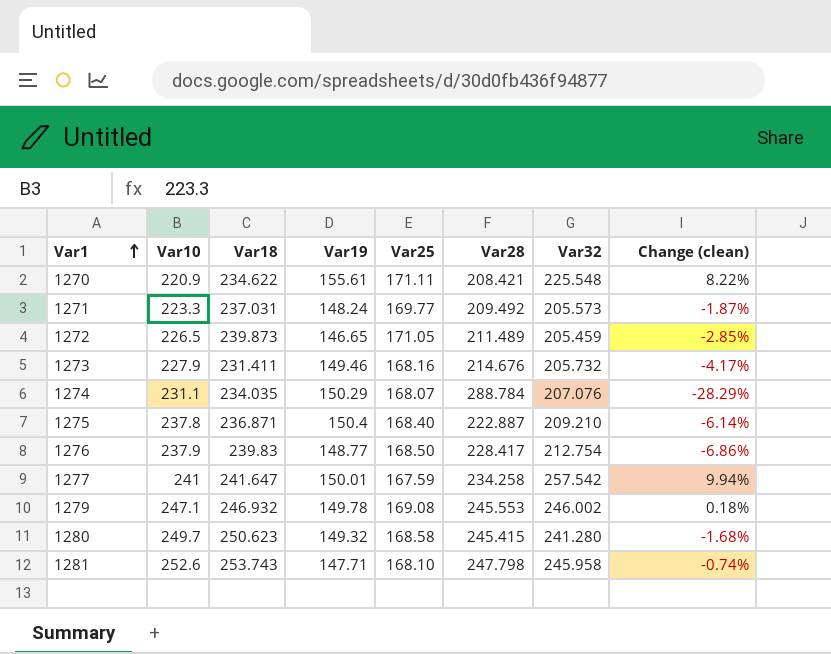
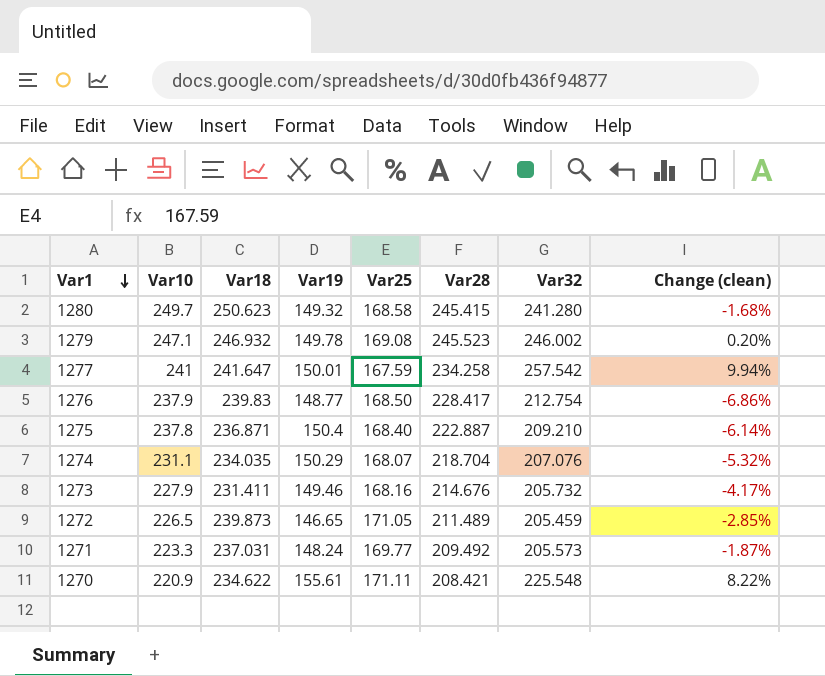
row order: Var1 ascending -> Var1 descending
row 1281: 252.6 | 253.743 | 147.71 | 168.10 | 247.798 | 245.958 | -0.74% -> none
1279 | Var28: 245.553 -> 245.523
1279 | Change (clean): 0.18% -> 0.20%
1274 | Var28: 288.784 -> 218.704
1274 | Change (clean): -28.29% -> -5.32%

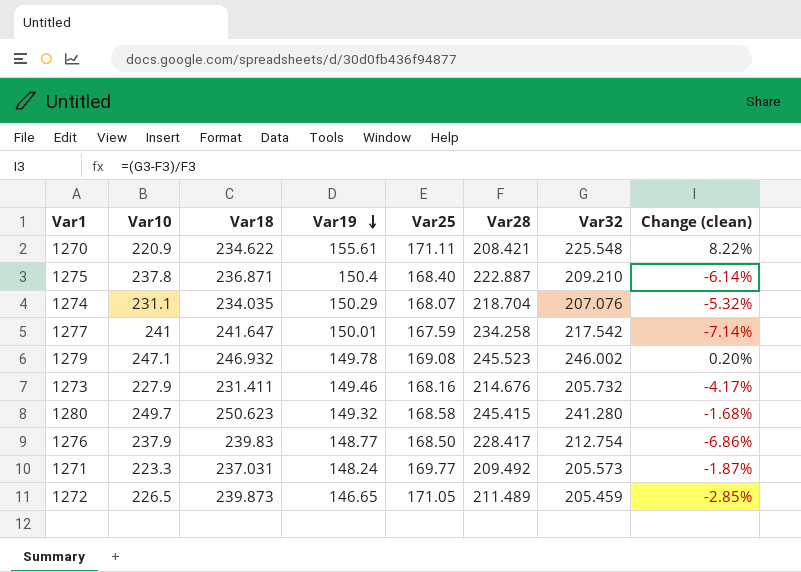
row order: Var1 descending -> Var19 descending
1277 | Var32: 257.542 -> 217.542
1277 | Change (clean): 9.94% -> -7.14%

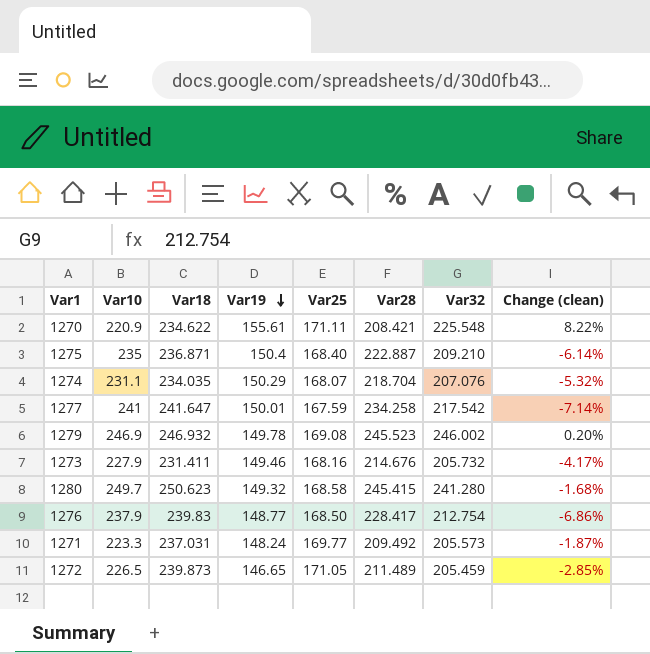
1275 | Var10: 237.8 -> 235
1279 | Var10: 247.1 -> 246.9

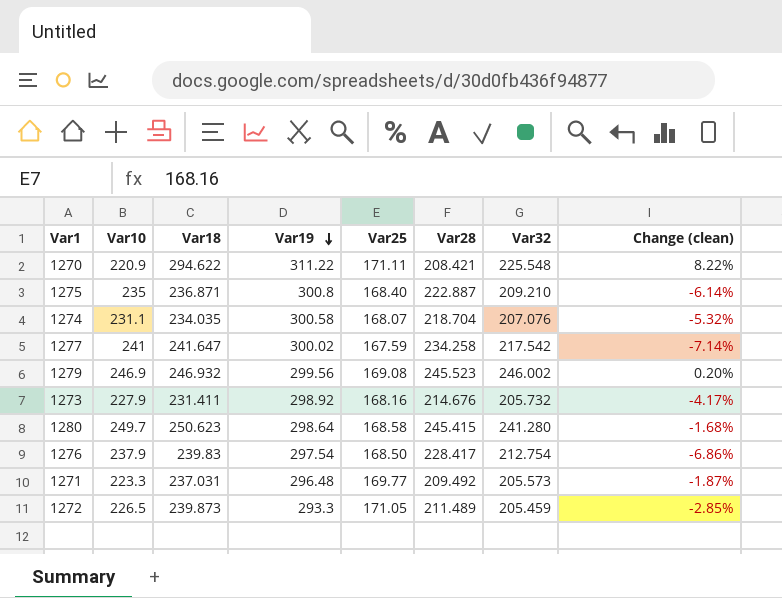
1270 | Var18: 234.622 -> 294.622
1270 | Var19: 155.61 -> 311.22
1275 | Var19: 150.4 -> 300.8
1274 | Var19: 150.29 -> 300.58
1277 | Var19: 150.01 -> 300.02
1279 | Var19: 149.78 -> 299.56
1273 | Var19: 149.46 -> 298.92
1280 | Var19: 149.32 -> 298.64
1276 | Var19: 148.77 -> 297.54
1271 | Var19: 148.24 -> 296.48
1272 | Var19: 146.65 -> 293.3

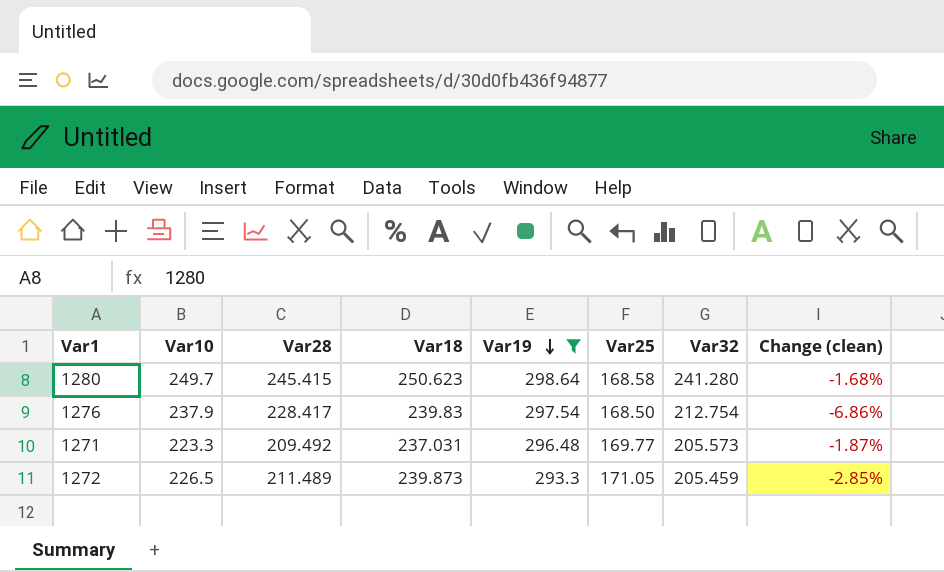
filter: none -> Var19 <= 298.64
column Var28 | position: 6 -> 3

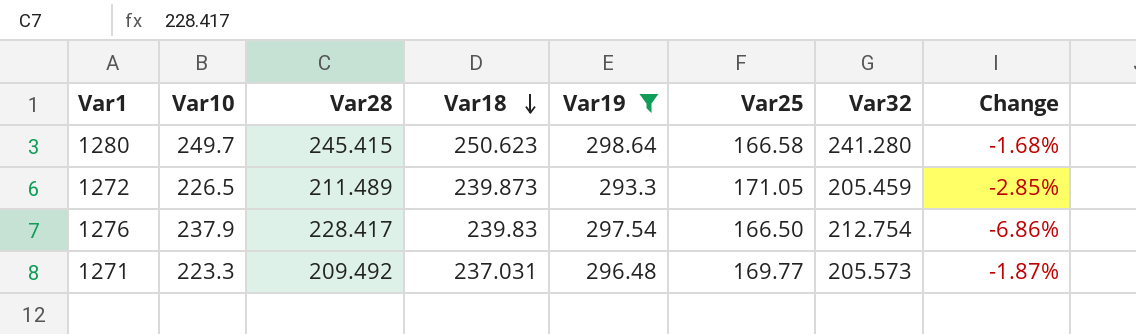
row order: Var19 descending -> Var18 descending
column name: Change (clean) -> Change
1280 | Var25: 168.58 -> 166.58
1276 | Var25: 168.50 -> 166.50

